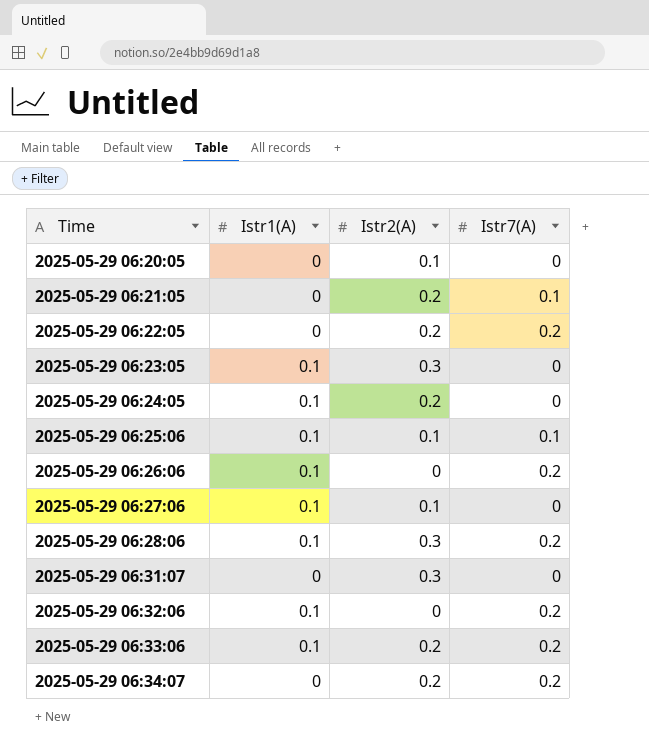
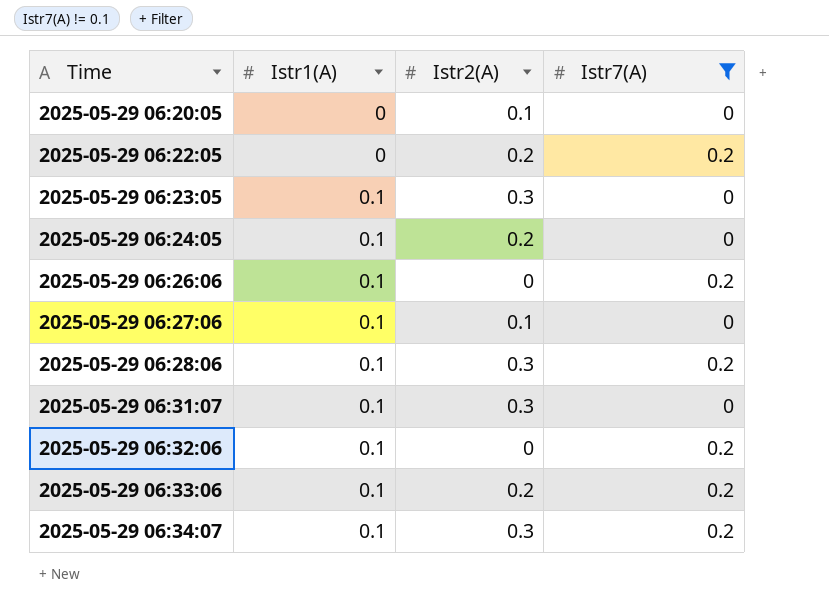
filter: none -> Istr7(A) != 0.1
2025-05-29 06:31:07 | Istr1(A): 0 -> 0.1
2025-05-29 06:34:07 | Istr1(A): 0 -> 0.1
2025-05-29 06:34:07 | Istr2(A): 0.2 -> 0.3

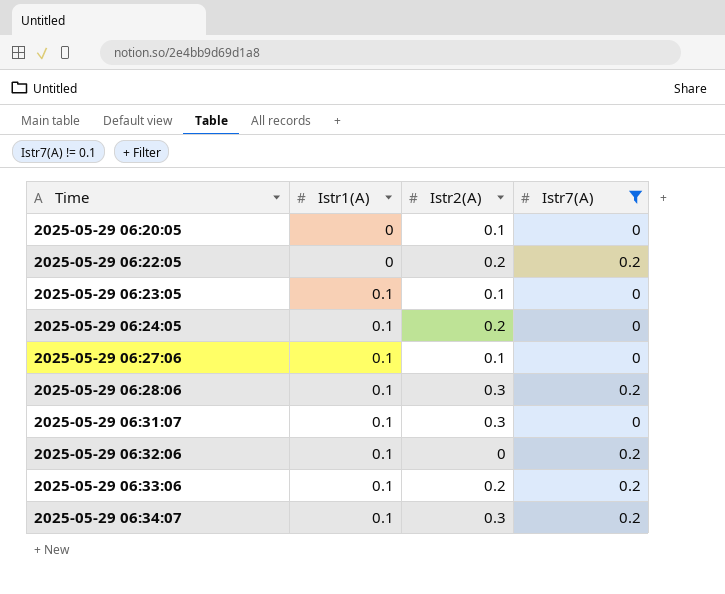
row 2025-05-29 06:26:06: 0.1 | 0 | 0.2 -> none
2025-05-29 06:23:05 | Istr2(A): 0.3 -> 0.1

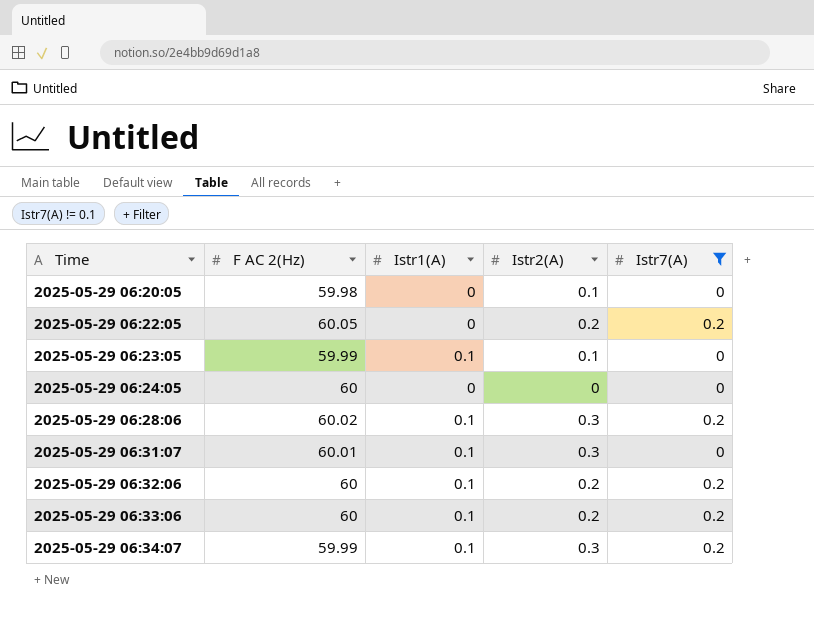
column F AC 2(Hz) | position: none -> 2
row 2025-05-29 06:27:06: 0.1 | 0.1 | 0 -> none
2025-05-29 06:24:05 | Istr1(A): 0.1 -> 0
2025-05-29 06:24:05 | Istr2(A): 0.2 -> 0
2025-05-29 06:32:06 | Istr2(A): 0 -> 0.2

